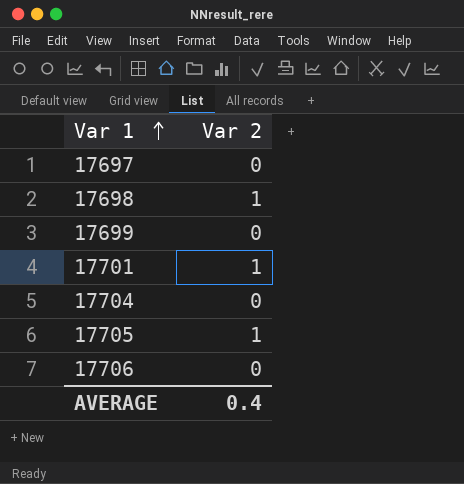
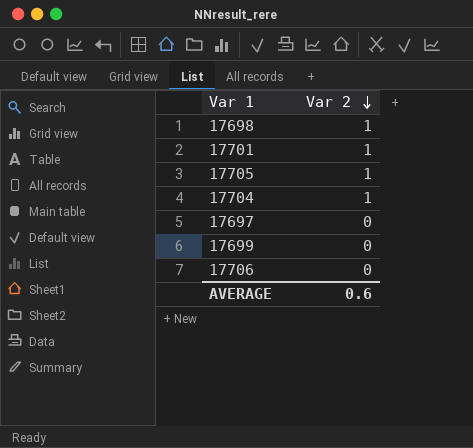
row order: Var 1 ascending -> Var 2 descending
17704 | Var 2: 0 -> 1
AVERAGE | Var 2: 0.4 -> 0.6

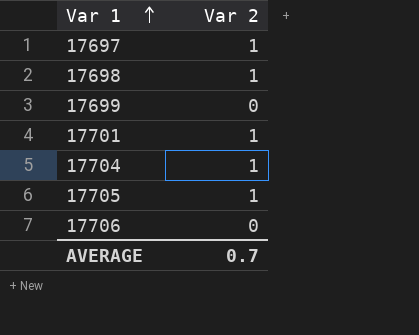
row order: Var 2 descending -> Var 1 ascending
17697 | Var 2: 0 -> 1
AVERAGE | Var 2: 0.6 -> 0.7

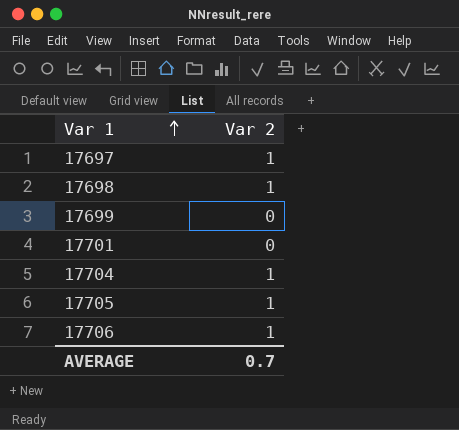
17701 | Var 2: 1 -> 0
17706 | Var 2: 0 -> 1

